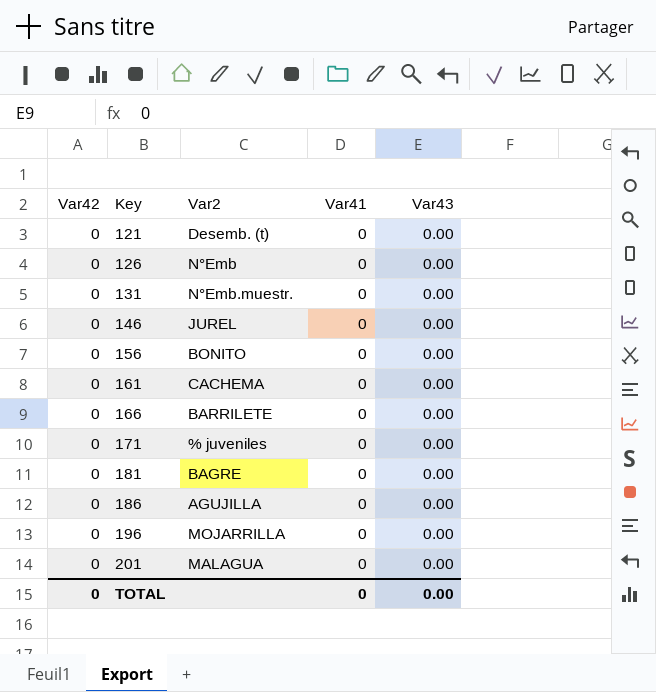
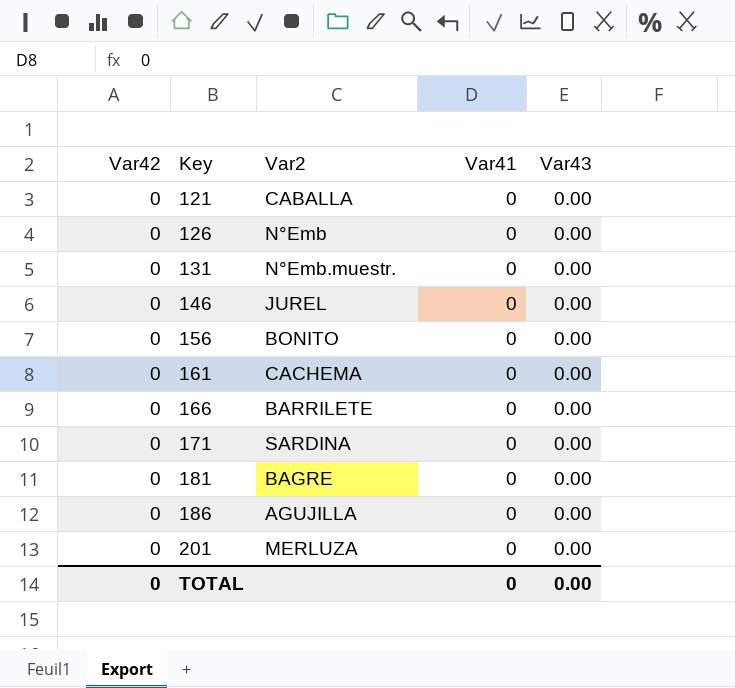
row 196: 0 | MOJARRILLA | 0 | 0.00 -> none
121 | Var2: Desemb. (t) -> CABALLA
171 | Var2: % juveniles -> SARDINA
201 | Var2: MALAGUA -> MERLUZA

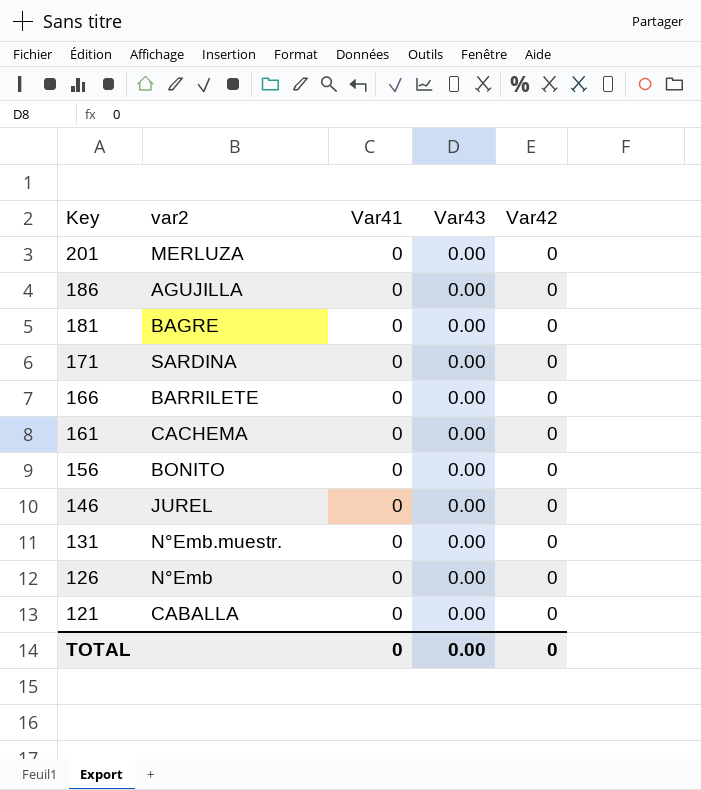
row order: Key ascending -> Key descending
column name: Var2 -> var2
column Var42 | position: 1 -> 5

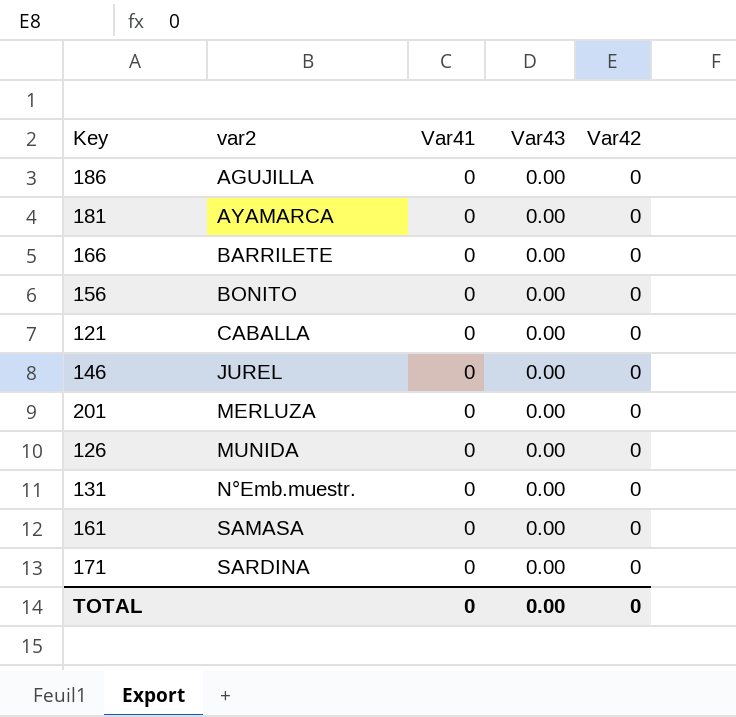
row order: Key descending -> var2 ascending
181 | var2: BAGRE -> AYAMARCA
126 | var2: N°Emb -> MUNIDA
161 | var2: CACHEMA -> SAMASA

